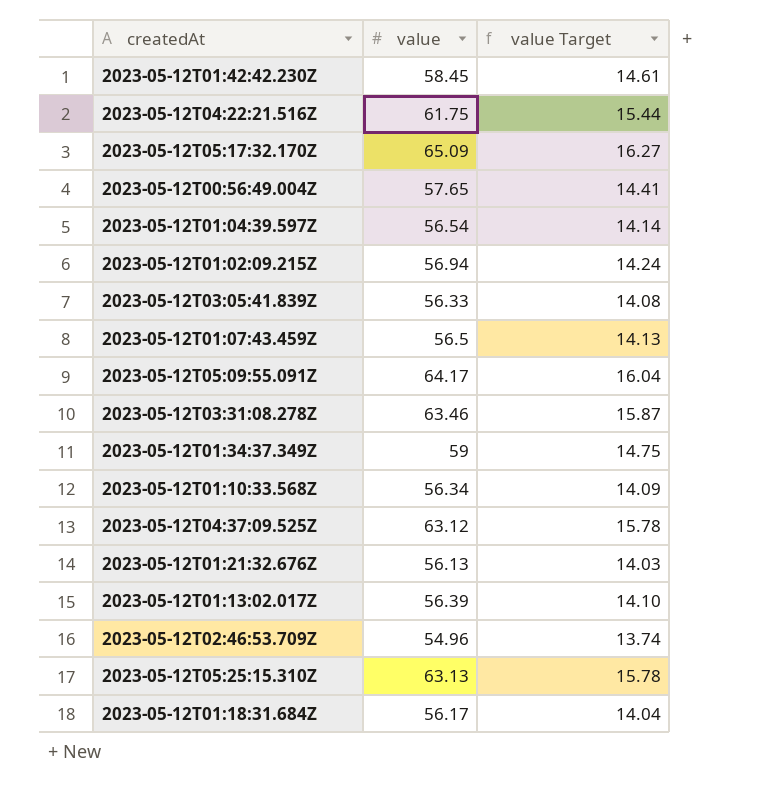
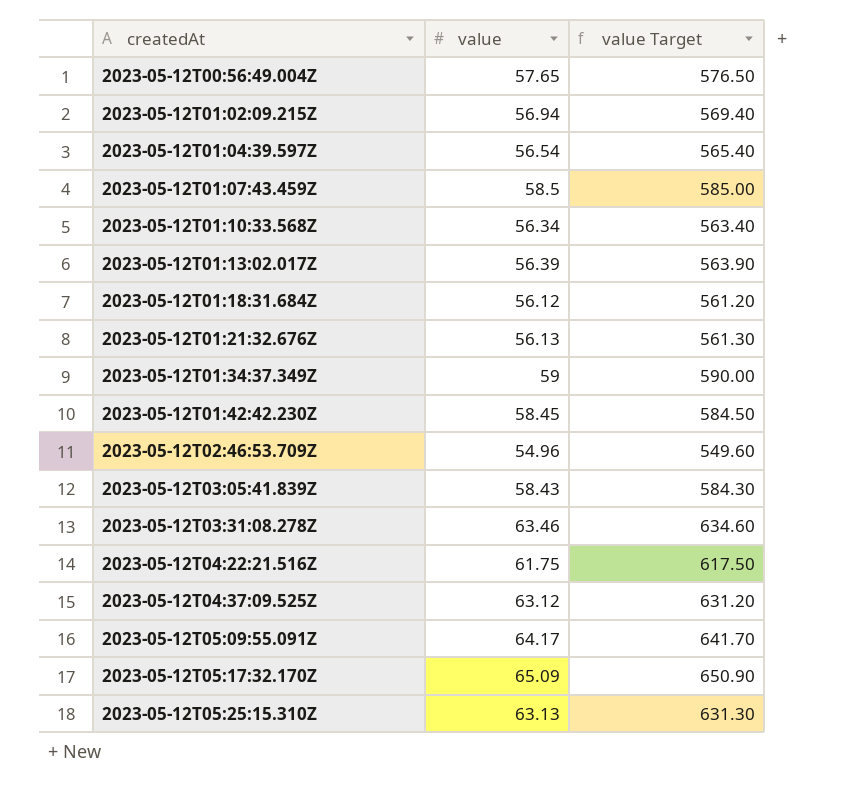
row order: none -> createdAt ascending
column value Target | formula: [value] * 0.25 -> [value] * 10
2023-05-12T01:07:43.459Z | value: 56.5 -> 58.5
2023-05-12T01:18:31.684Z | value: 56.17 -> 56.12
2023-05-12T03:05:41.839Z | value: 56.33 -> 58.43

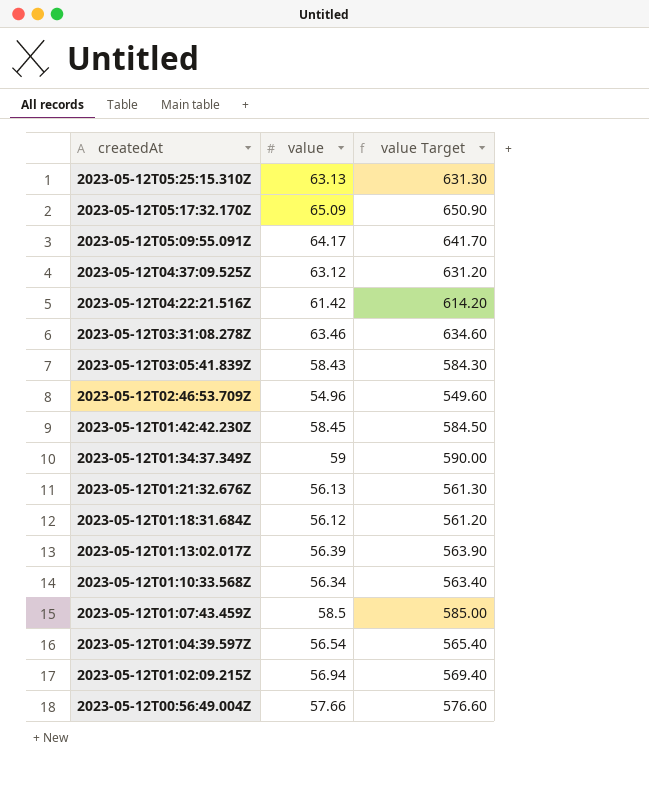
row order: createdAt ascending -> createdAt descending
2023-05-12T04:22:21.516Z | value: 61.75 -> 61.42
2023-05-12T04:22:21.516Z | value Target: 617.50 -> 614.20
2023-05-12T00:56:49.004Z | value: 57.65 -> 57.66
2023-05-12T00:56:49.004Z | value Target: 576.50 -> 576.60

